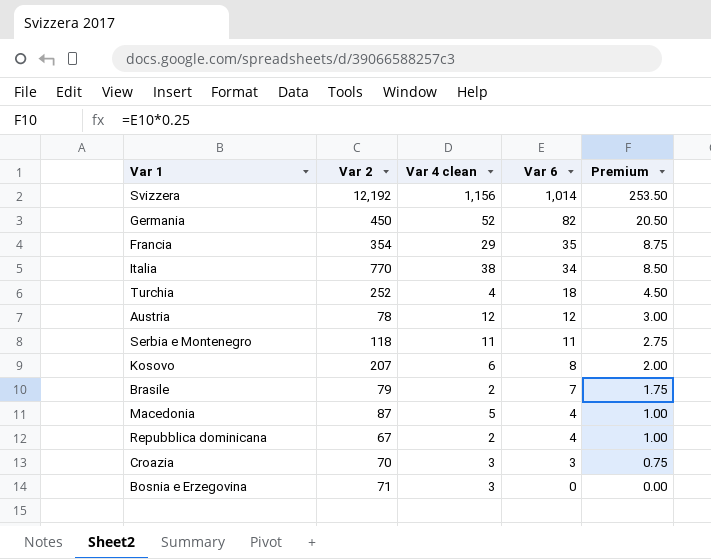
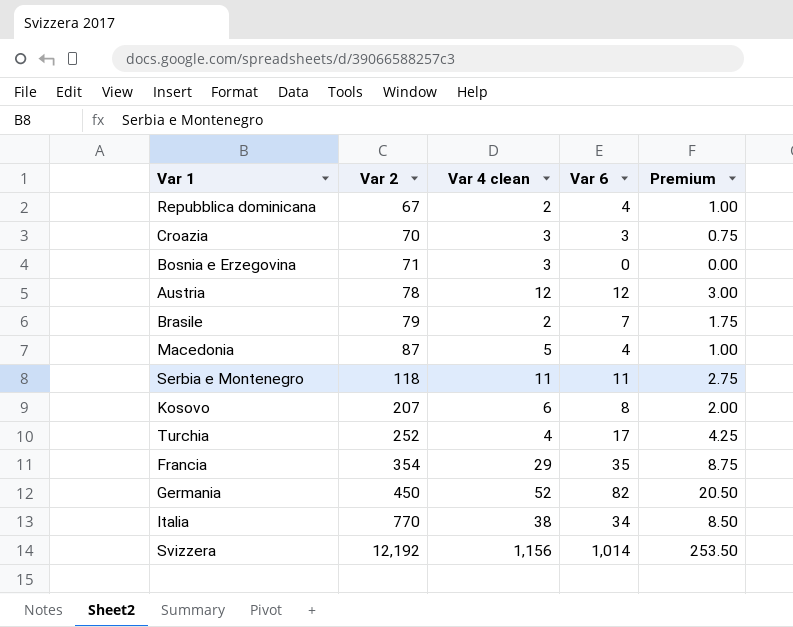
row order: Var 6 descending -> Var 2 ascending
Turchia | Var 6: 18 -> 17
Turchia | Premium: 4.50 -> 4.25

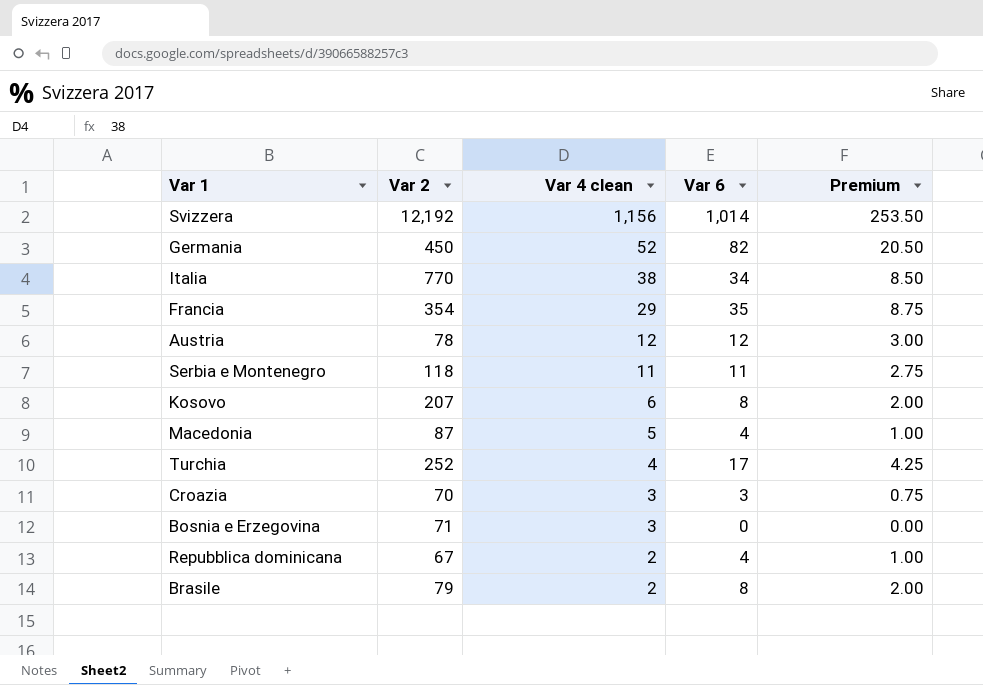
row order: Var 2 ascending -> Var 4 clean descending
Brasile | Var 6: 7 -> 8
Brasile | Premium: 1.75 -> 2.00

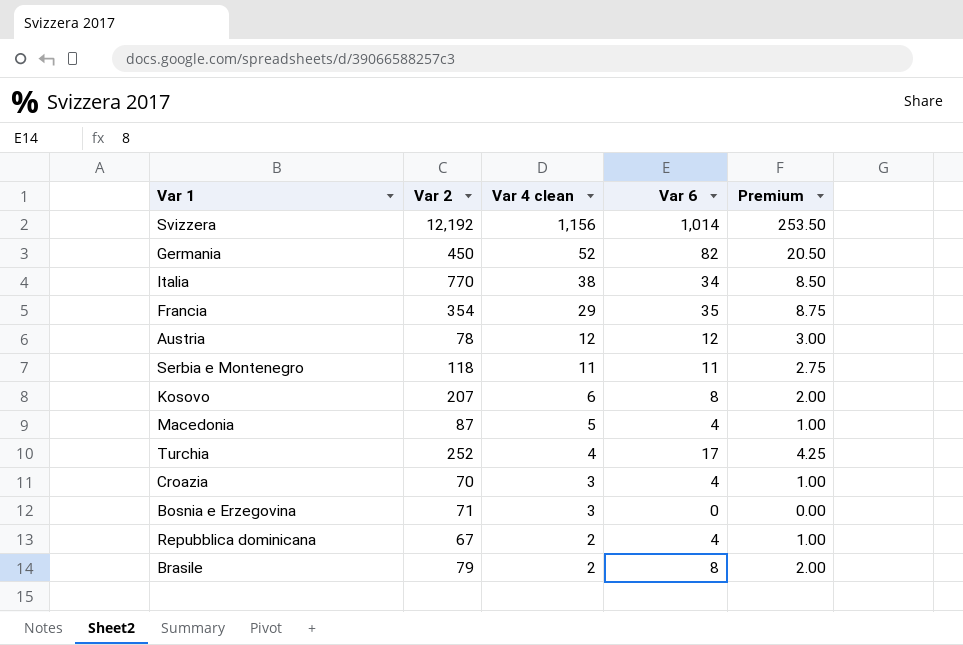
Croazia | Var 6: 3 -> 4
Croazia | Premium: 0.75 -> 1.00

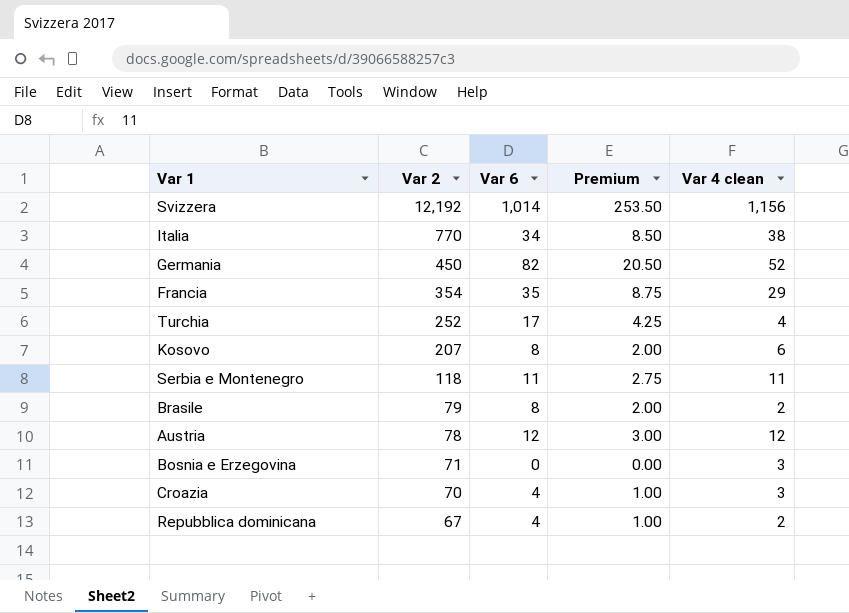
row order: Var 4 clean descending -> Var 2 descending
column Var 4 clean | position: 3 -> 5
row Macedonia: 87 | 5 | 4 | 1.00 -> none

